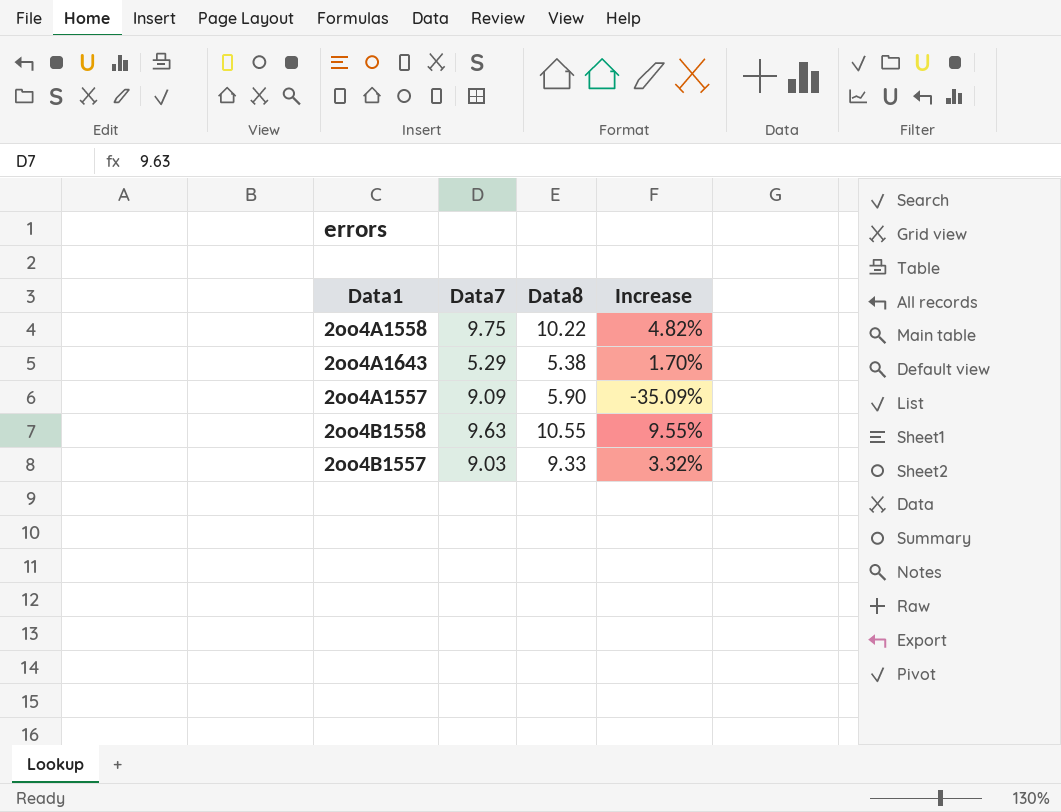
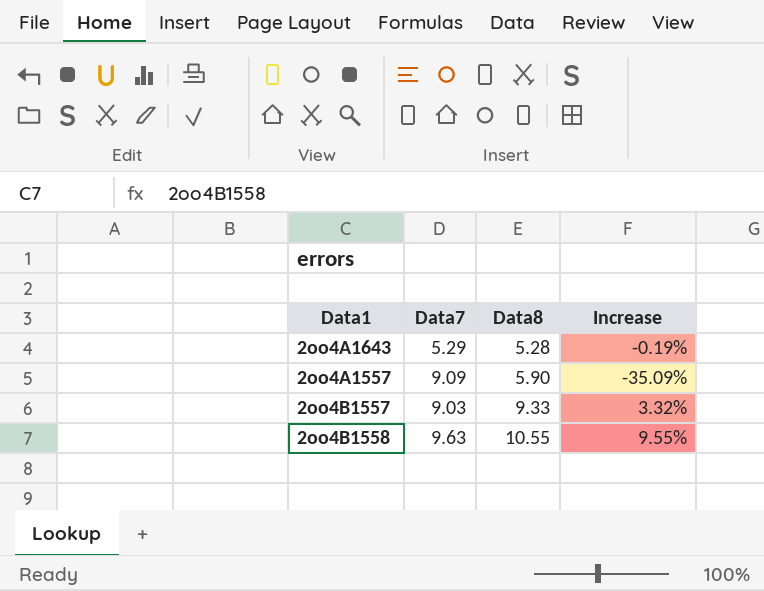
row order: none -> Data8 ascending
row 2oo4A1558: 9.75 | 10.22 | 4.82% -> none
2oo4A1643 | Data8: 5.38 -> 5.28
2oo4A1643 | Increase: 1.70% -> -0.19%

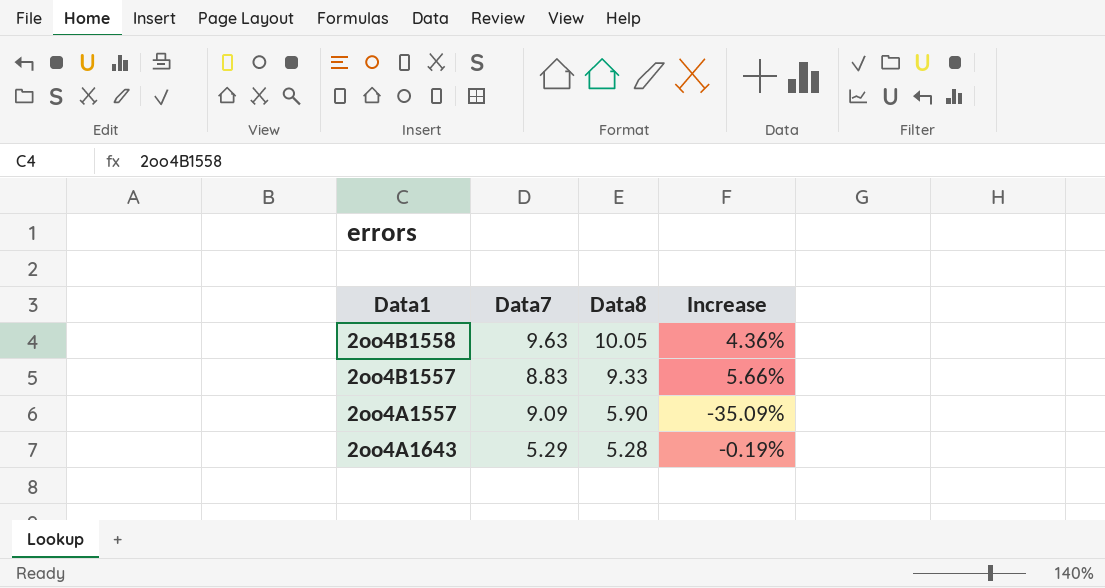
row order: Data8 ascending -> Data8 descending
2oo4B1558 | Data8: 10.55 -> 10.05
2oo4B1558 | Increase: 9.55% -> 4.36%
2oo4B1557 | Data7: 9.03 -> 8.83
2oo4B1557 | Increase: 3.32% -> 5.66%

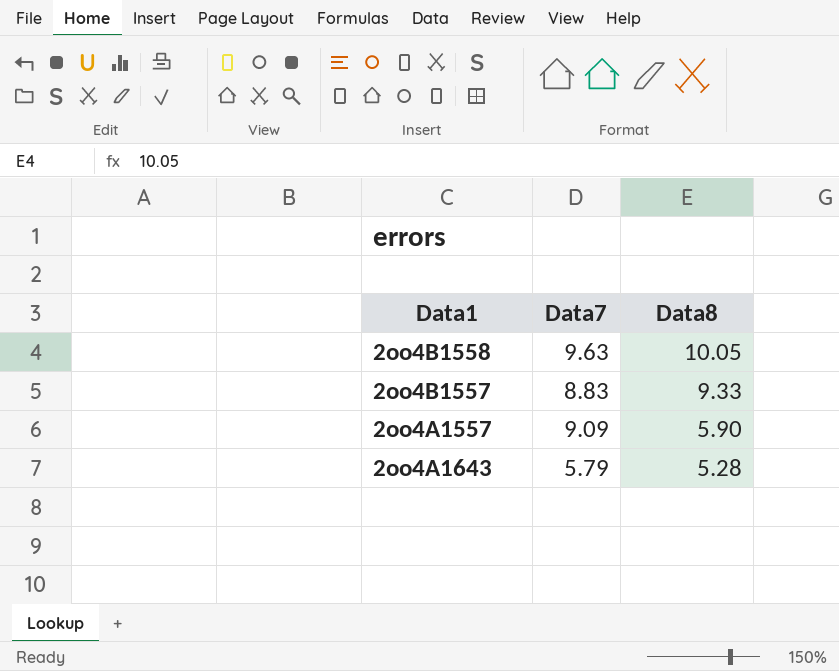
column Increase | formula: ([Data8] - [Data7]) / [Data7] -> none
2oo4A1643 | Data7: 5.29 -> 5.79

